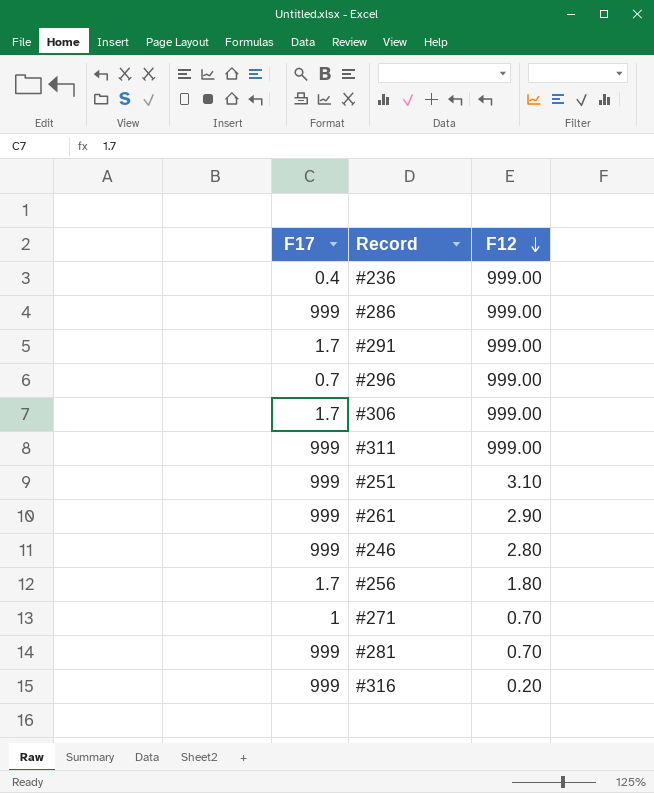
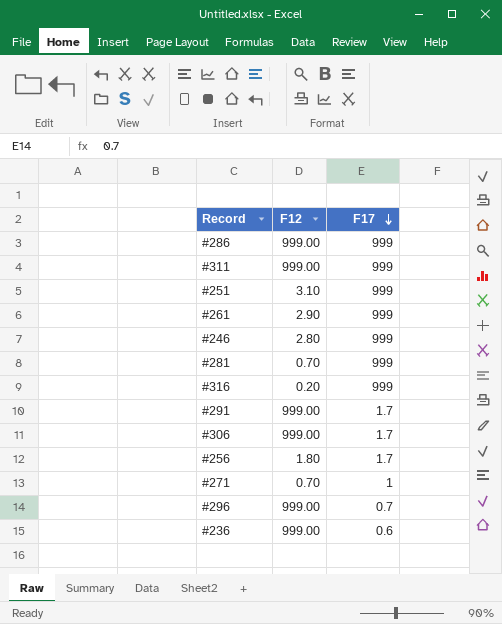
row order: F12 descending -> F17 descending
column F17 | position: 1 -> 3
#236 | F17: 0.4 -> 0.6

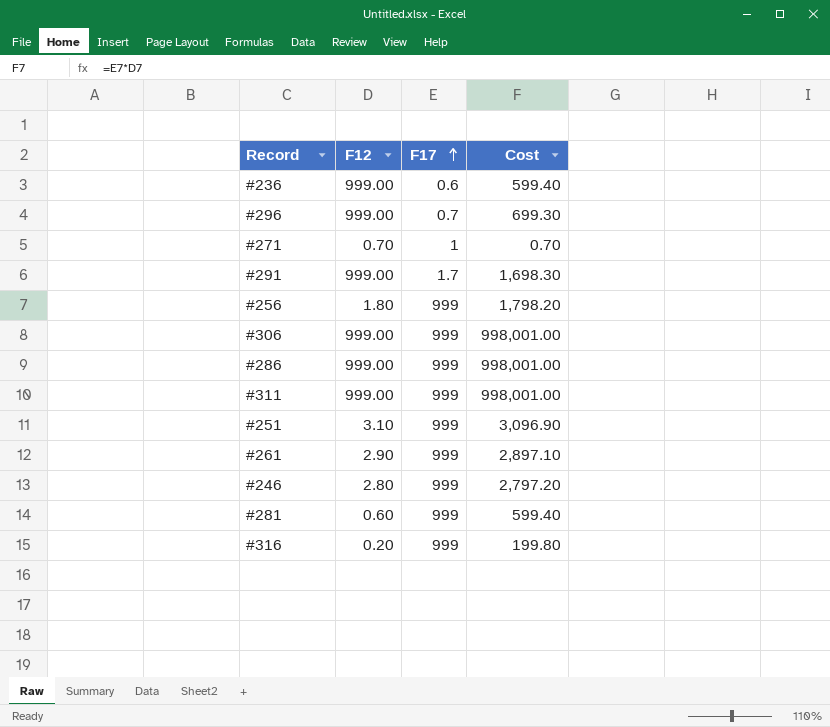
row order: F17 descending -> F17 ascending
column Cost | formula: none -> [F12] * [F17]
#256 | F17: 1.7 -> 999
#306 | F17: 1.7 -> 999
#281 | F12: 0.70 -> 0.60

